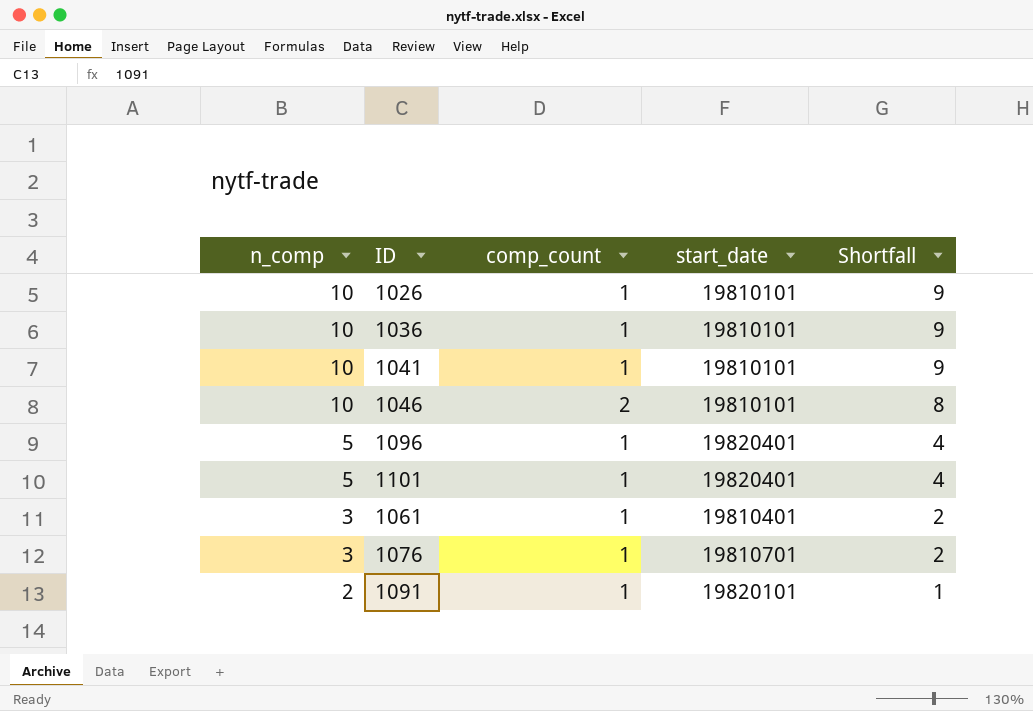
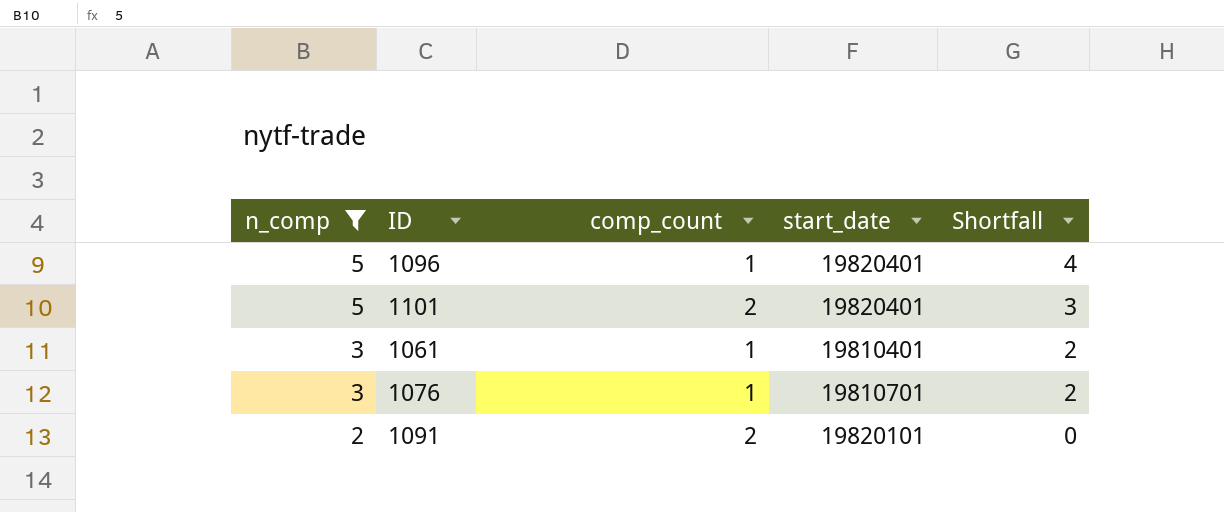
filter: none -> n_comp != 10
1101 | comp_count: 1 -> 2
1101 | Shortfall: 4 -> 3
1091 | comp_count: 1 -> 2
1091 | Shortfall: 1 -> 0

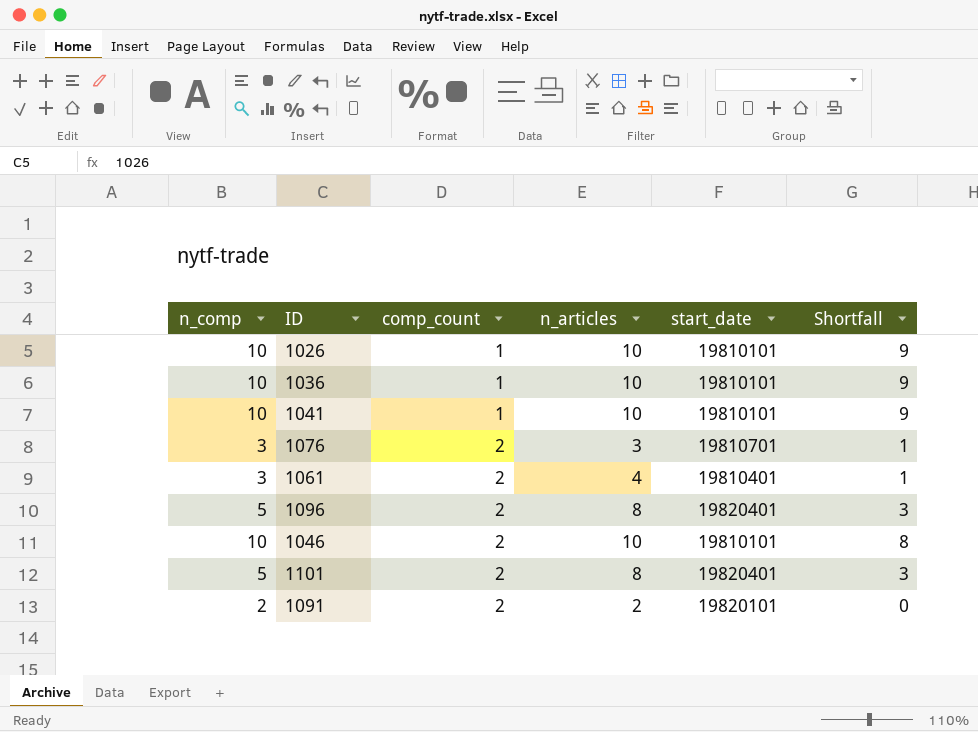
filter: n_comp != 10 -> none
row order: n_comp descending -> comp_count ascending
column n_articles | position: none -> 4
1076 | comp_count: 1 -> 2
1076 | Shortfall: 2 -> 1
1061 | comp_count: 1 -> 2
1061 | Shortfall: 2 -> 1
1096 | comp_count: 1 -> 2
1096 | Shortfall: 4 -> 3

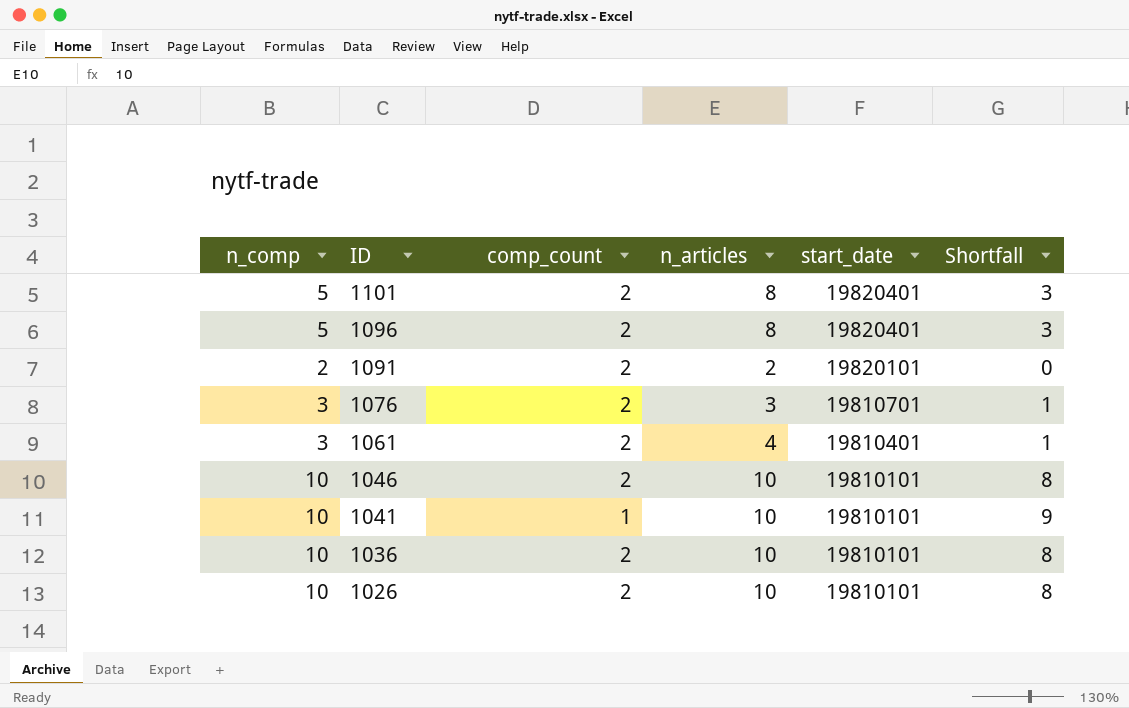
row order: comp_count ascending -> ID descending
1036 | comp_count: 1 -> 2
1036 | Shortfall: 9 -> 8
1026 | comp_count: 1 -> 2
1026 | Shortfall: 9 -> 8

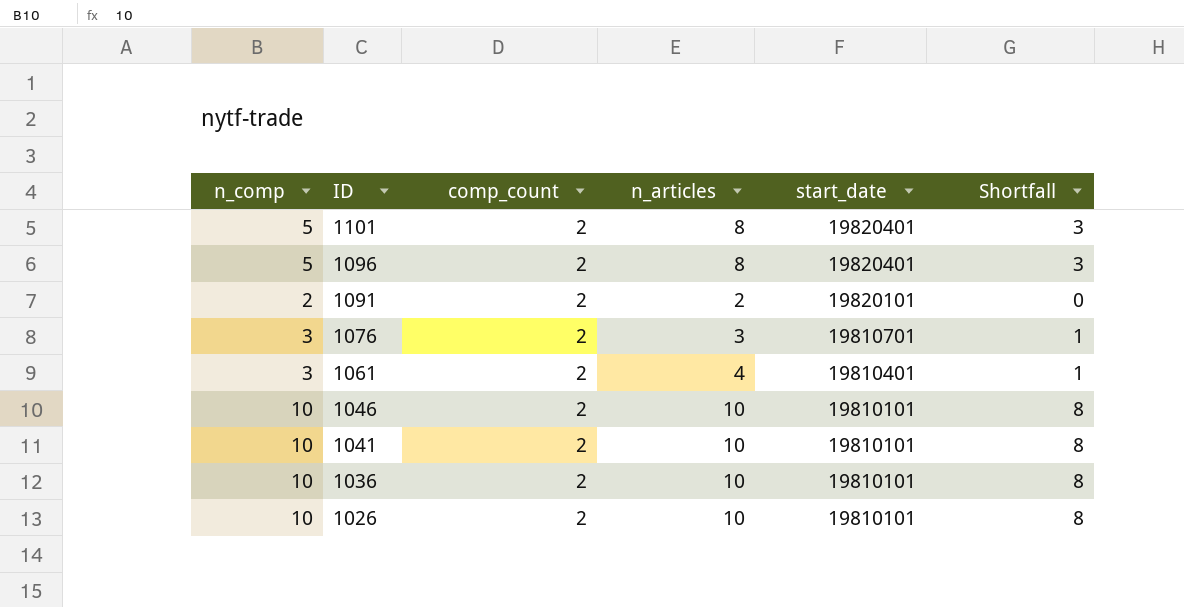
1041 | comp_count: 1 -> 2
1041 | Shortfall: 9 -> 8

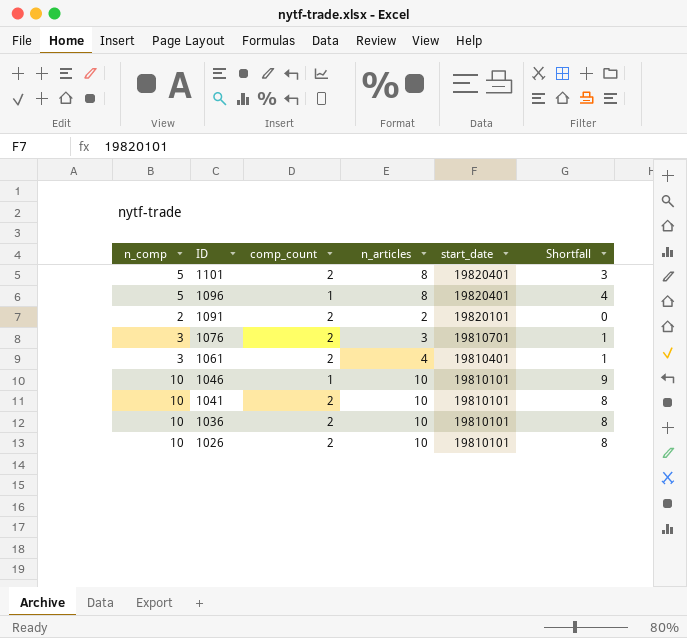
1096 | comp_count: 2 -> 1
1096 | Shortfall: 3 -> 4
1046 | comp_count: 2 -> 1
1046 | Shortfall: 8 -> 9

